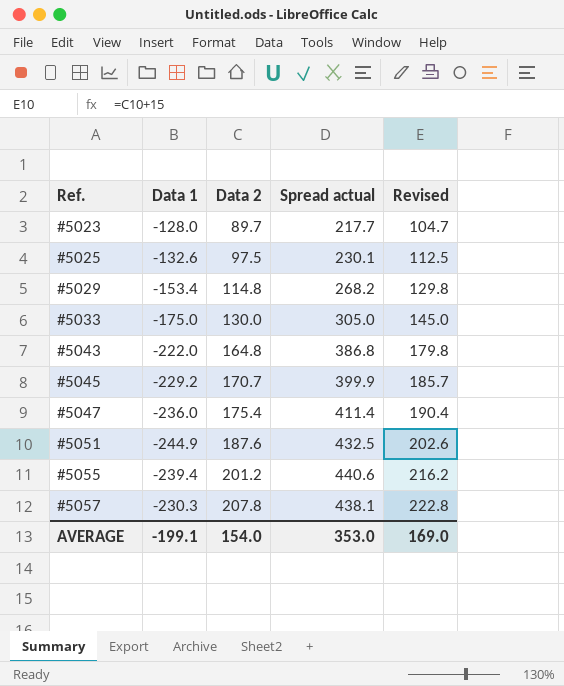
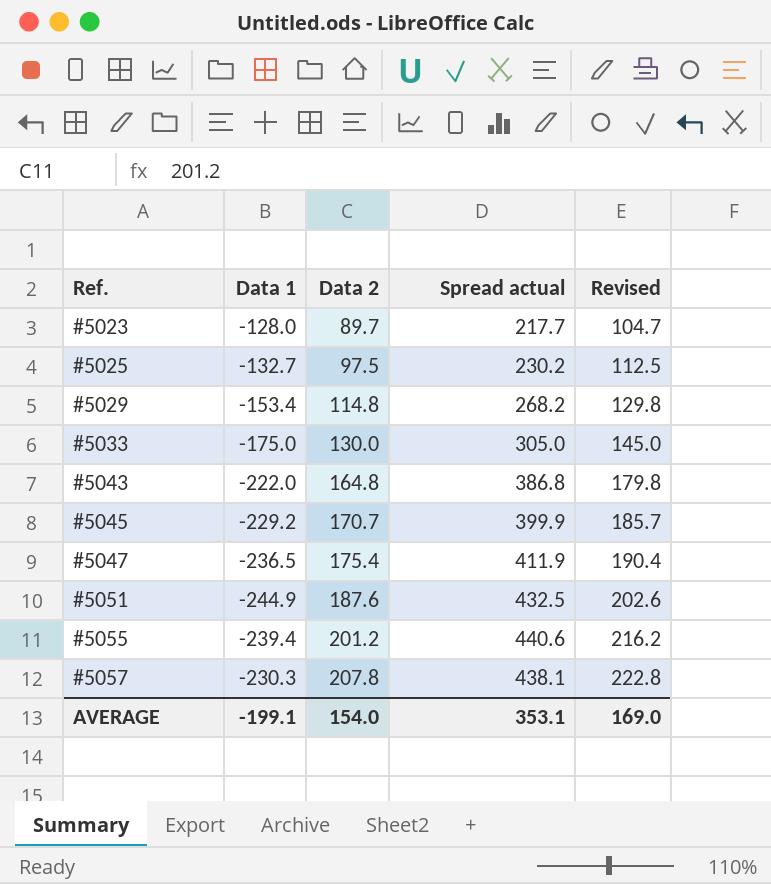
#5025 | Data 1: -132.6 -> -132.7
#5025 | Spread actual: 230.1 -> 230.2
#5047 | Data 1: -236.0 -> -236.5
#5047 | Spread actual: 411.4 -> 411.9
AVERAGE | Spread actual: 353.0 -> 353.1

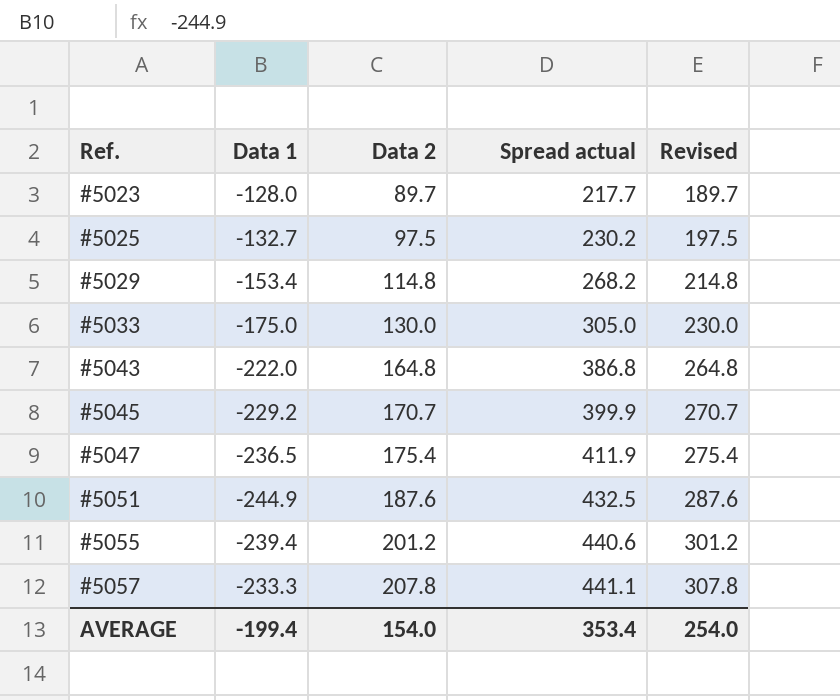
column Revised | formula: [Data 2] + 15 -> [Data 2] + 100
#5057 | Data 1: -230.3 -> -233.3
#5057 | Spread actual: 438.1 -> 441.1
AVERAGE | Data 1: -199.1 -> -199.4
AVERAGE | Spread actual: 353.1 -> 353.4
AVERAGE | Revised: 169.0 -> 254.0

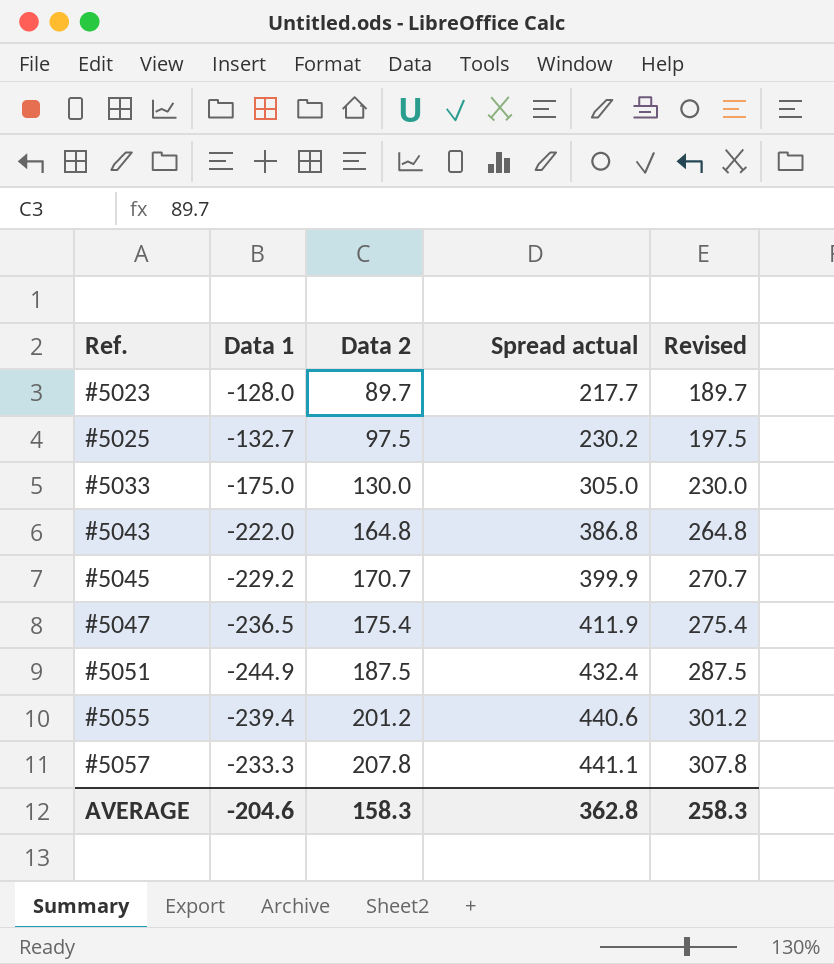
row #5029: -153.4 | 114.8 | 268.2 | 214.8 -> none
#5051 | Data 2: 187.6 -> 187.5
#5051 | Spread actual: 432.5 -> 432.4
#5051 | Revised: 287.6 -> 287.5
AVERAGE | Data 1: -199.4 -> -204.6
AVERAGE | Data 2: 154.0 -> 158.3
AVERAGE | Spread actual: 353.4 -> 362.8
AVERAGE | Revised: 254.0 -> 258.3

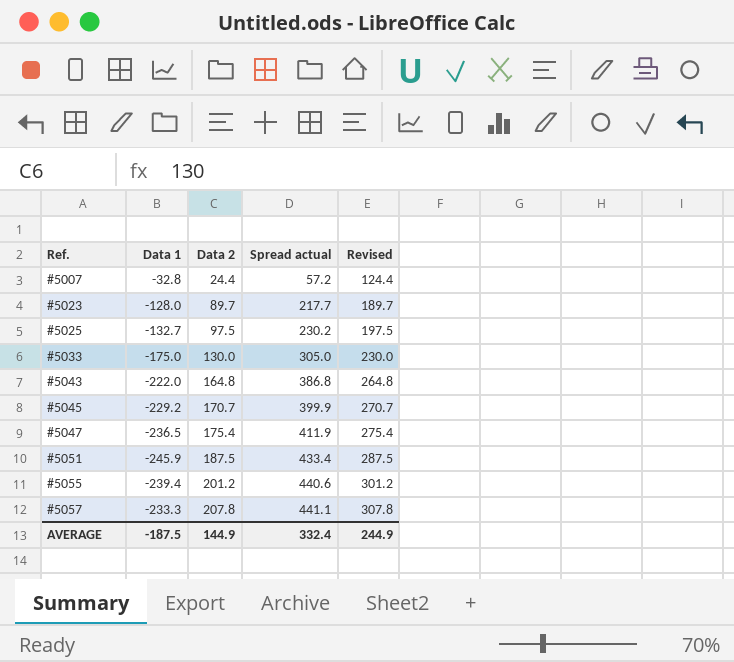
row #5007: none -> -32.8 | 24.4 | 57.2 | 124.4
#5051 | Data 1: -244.9 -> -245.9
#5051 | Spread actual: 432.4 -> 433.4
AVERAGE | Data 1: -204.6 -> -187.5
AVERAGE | Data 2: 158.3 -> 144.9
AVERAGE | Spread actual: 362.8 -> 332.4
AVERAGE | Revised: 258.3 -> 244.9

